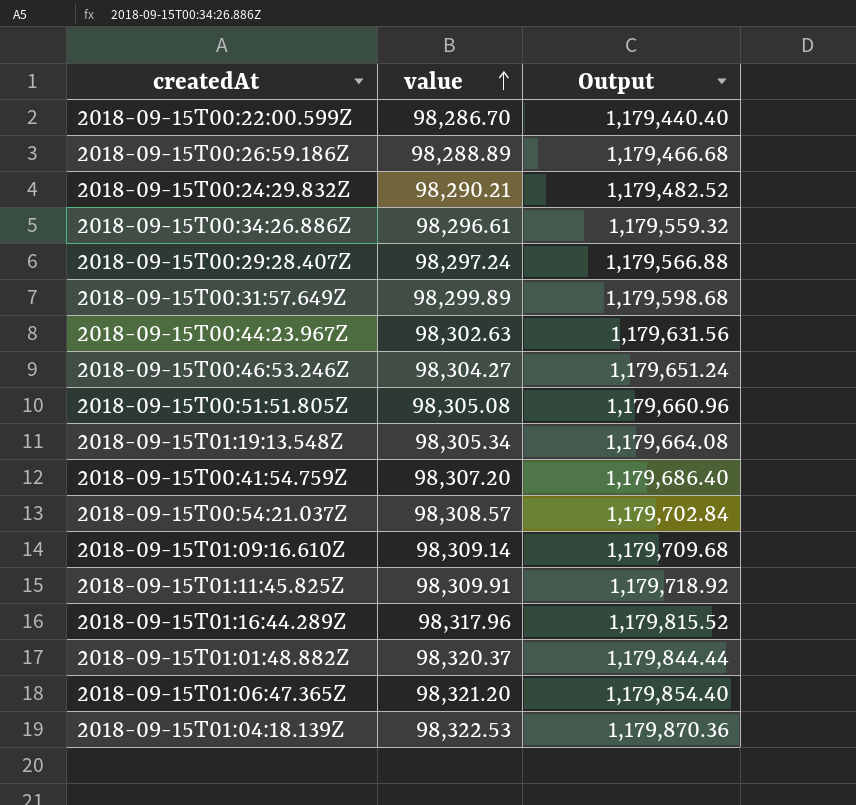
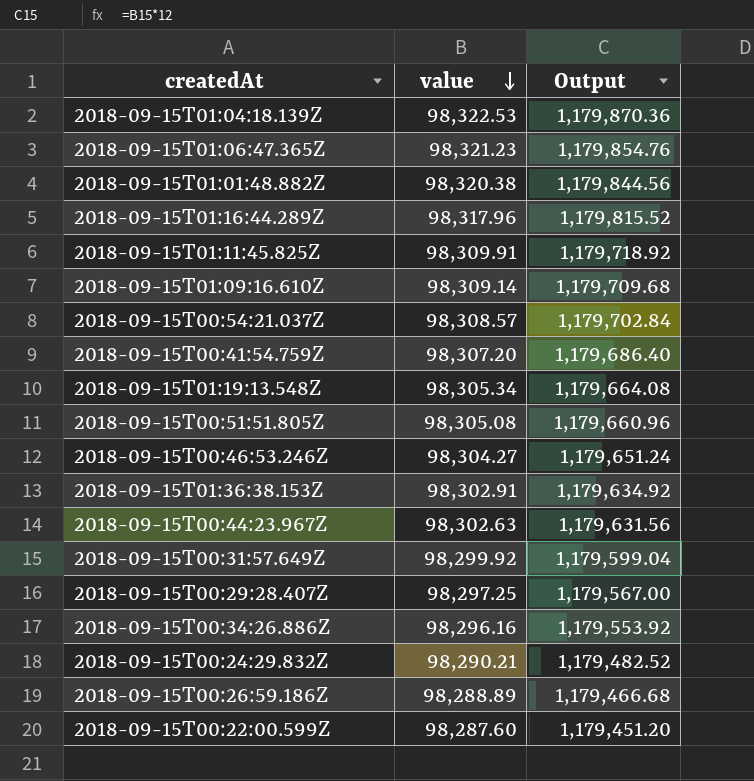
row order: value ascending -> value descending
2018-09-15T01:06:47.365Z | value: 98,321.20 -> 98,321.23
2018-09-15T01:06:47.365Z | Output: 1,179,854.40 -> 1,179,854.76
2018-09-15T01:01:48.882Z | value: 98,320.37 -> 98,320.38
2018-09-15T01:01:48.882Z | Output: 1,179,844.44 -> 1,179,844.56
row 2018-09-15T01:36:38.153Z: none -> 98,302.91 | 1,179,634.92
2018-09-15T00:31:57.649Z | value: 98,299.89 -> 98,299.92
2018-09-15T00:31:57.649Z | Output: 1,179,598.68 -> 1,179,599.04
2018-09-15T00:29:28.407Z | value: 98,297.24 -> 98,297.25
2018-09-15T00:29:28.407Z | Output: 1,179,566.88 -> 1,179,567.00
2018-09-15T00:34:26.886Z | value: 98,296.61 -> 98,296.16
2018-09-15T00:34:26.886Z | Output: 1,179,559.32 -> 1,179,553.92
2018-09-15T00:22:00.599Z | value: 98,286.70 -> 98,287.60
2018-09-15T00:22:00.599Z | Output: 1,179,440.40 -> 1,179,451.20

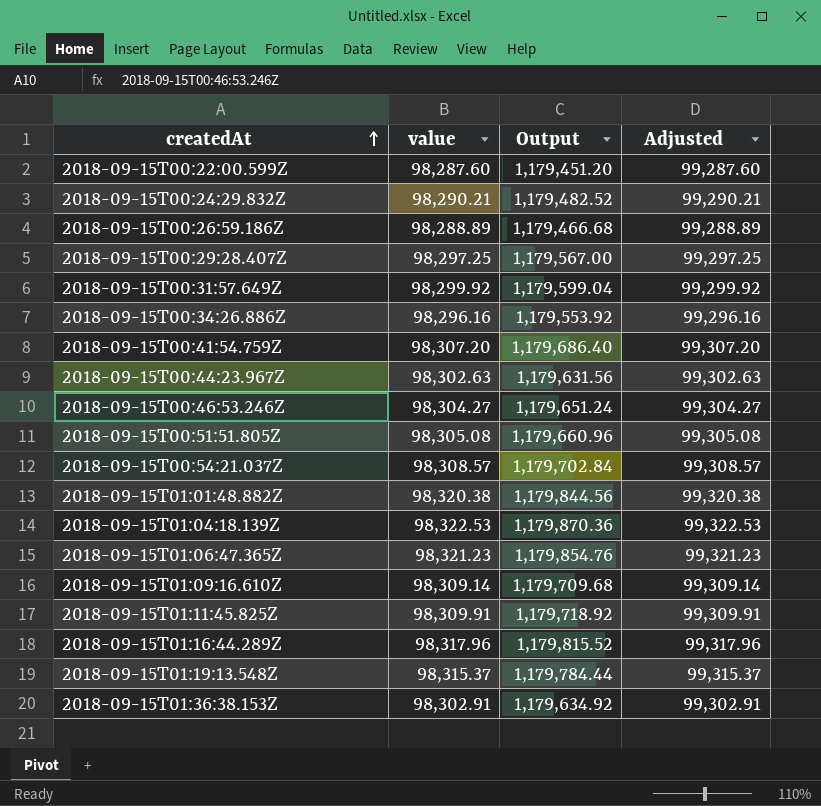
row order: value descending -> createdAt ascending
column Adjusted | formula: none -> [value] + 1000
2018-09-15T01:19:13.548Z | value: 98,305.34 -> 98,315.37
2018-09-15T01:19:13.548Z | Output: 1,179,664.08 -> 1,179,784.44

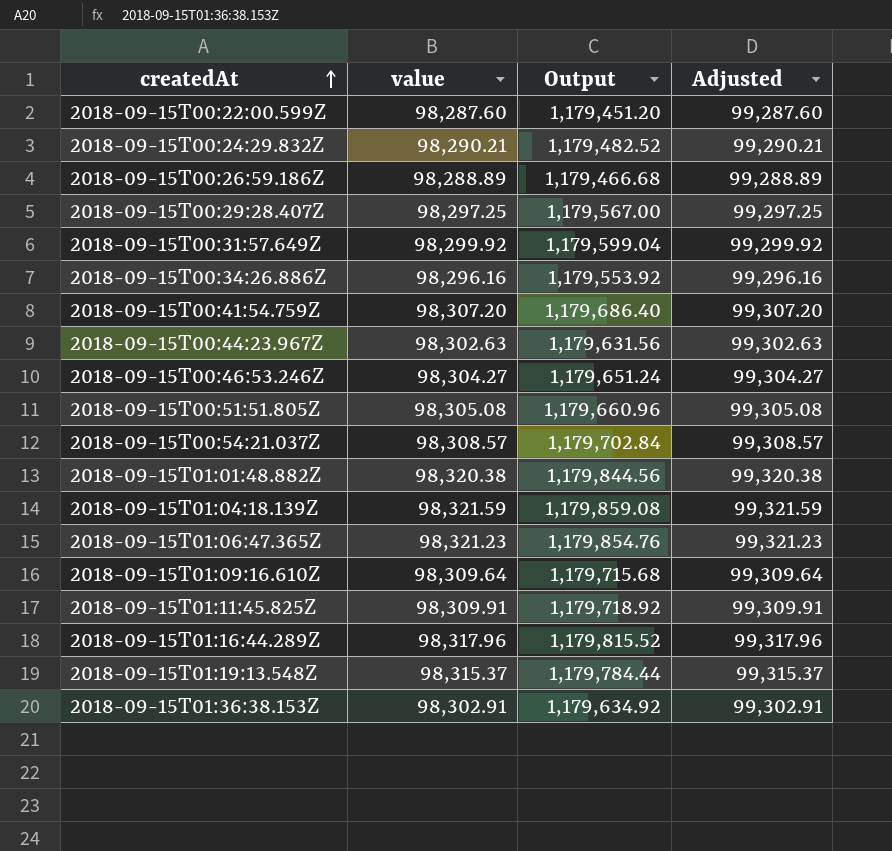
2018-09-15T01:04:18.139Z | value: 98,322.53 -> 98,321.59
2018-09-15T01:04:18.139Z | Output: 1,179,870.36 -> 1,179,859.08
2018-09-15T01:04:18.139Z | Adjusted: 99,322.53 -> 99,321.59
2018-09-15T01:09:16.610Z | value: 98,309.14 -> 98,309.64
2018-09-15T01:09:16.610Z | Output: 1,179,709.68 -> 1,179,715.68
2018-09-15T01:09:16.610Z | Adjusted: 99,309.14 -> 99,309.64

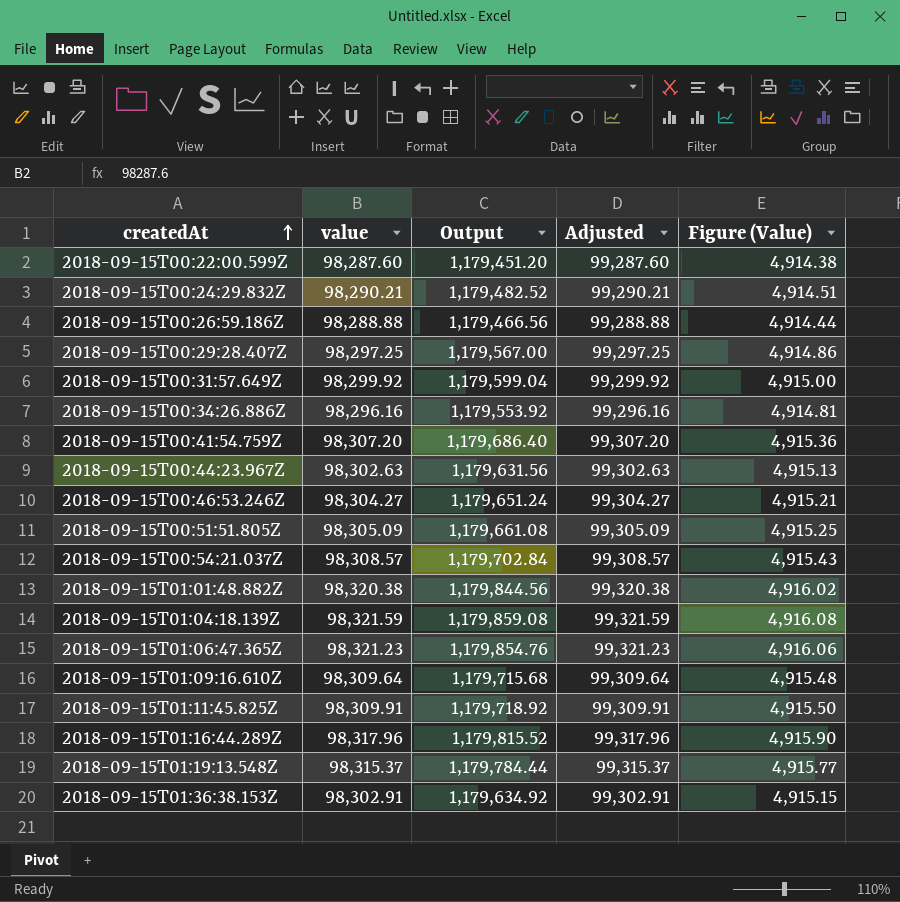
column Figure (Value) | formula: none -> [value] * 0.05
2018-09-15T00:26:59.186Z | value: 98,288.89 -> 98,288.88
2018-09-15T00:26:59.186Z | Output: 1,179,466.68 -> 1,179,466.56
2018-09-15T00:26:59.186Z | Adjusted: 99,288.89 -> 99,288.88
2018-09-15T00:51:51.805Z | value: 98,305.08 -> 98,305.09
2018-09-15T00:51:51.805Z | Output: 1,179,660.96 -> 1,179,661.08
2018-09-15T00:51:51.805Z | Adjusted: 99,305.08 -> 99,305.09

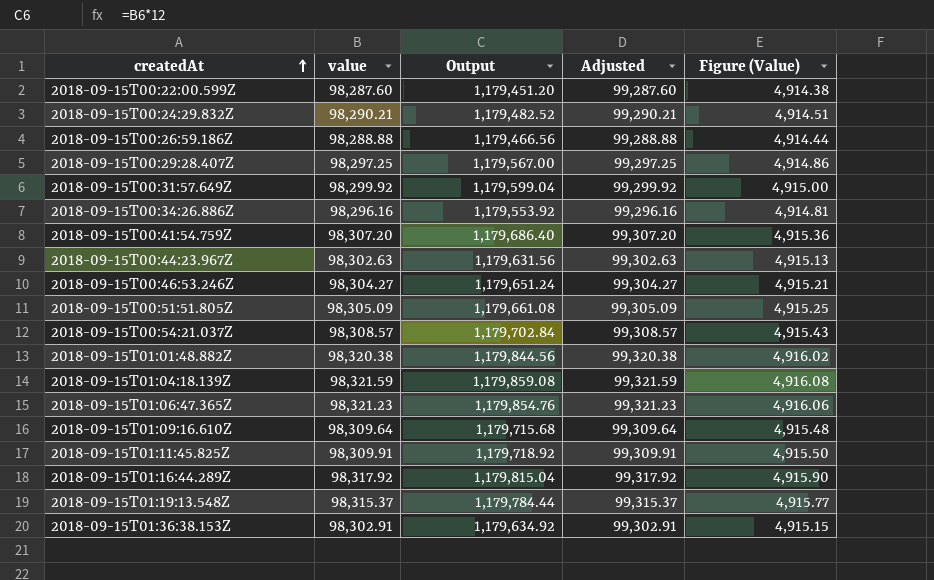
2018-09-15T01:16:44.289Z | value: 98,317.96 -> 98,317.92
2018-09-15T01:16:44.289Z | Output: 1,179,815.52 -> 1,179,815.04
2018-09-15T01:16:44.289Z | Adjusted: 99,317.96 -> 99,317.92

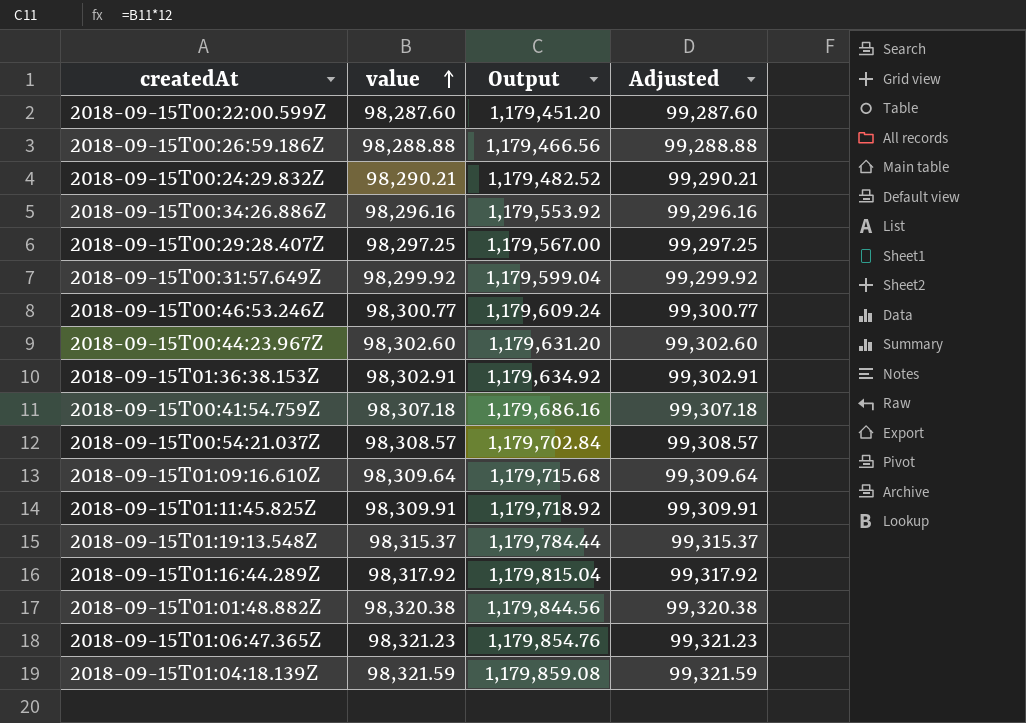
row order: createdAt ascending -> value ascending
column Figure (Value) | formula: [value] * 0.05 -> none
row 2018-09-15T00:51:51.805Z: 98,305.09 | 1,179,661.08 | 99,305.09 | 4,915.25 -> none
2018-09-15T00:46:53.246Z | value: 98,304.27 -> 98,300.77
2018-09-15T00:46:53.246Z | Output: 1,179,651.24 -> 1,179,609.24
2018-09-15T00:46:53.246Z | Adjusted: 99,304.27 -> 99,300.77
2018-09-15T00:44:23.967Z | value: 98,302.63 -> 98,302.60
2018-09-15T00:44:23.967Z | Output: 1,179,631.56 -> 1,179,631.20
2018-09-15T00:44:23.967Z | Adjusted: 99,302.63 -> 99,302.60
2018-09-15T00:41:54.759Z | value: 98,307.20 -> 98,307.18
2018-09-15T00:41:54.759Z | Output: 1,179,686.40 -> 1,179,686.16
2018-09-15T00:41:54.759Z | Adjusted: 99,307.20 -> 99,307.18

